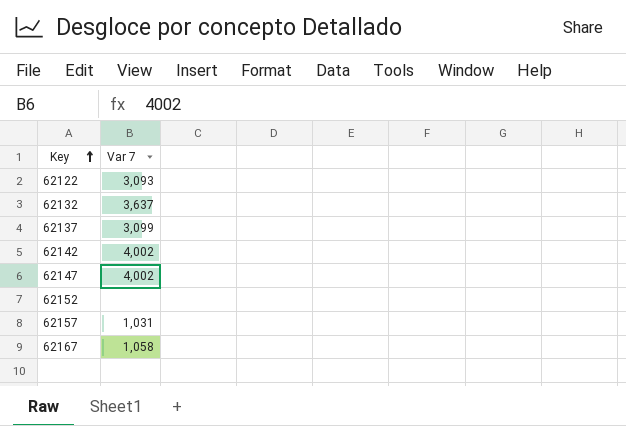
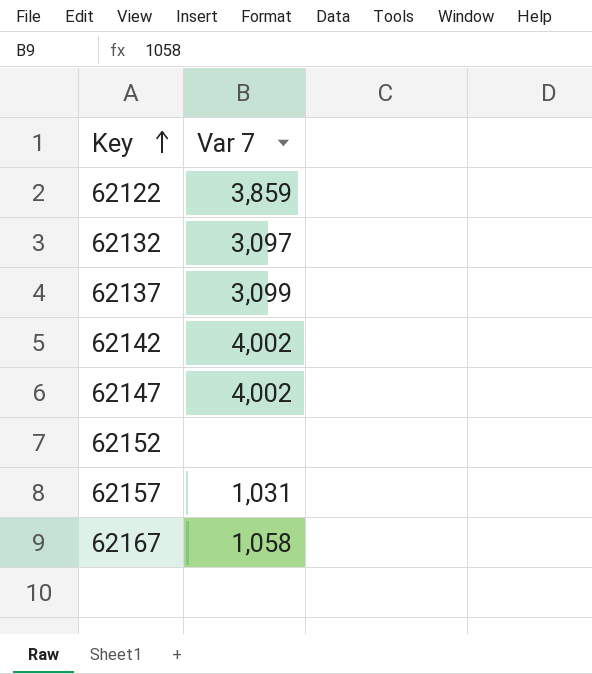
62122 | Var 7: 3,093 -> 3,859
62132 | Var 7: 3,637 -> 3,097

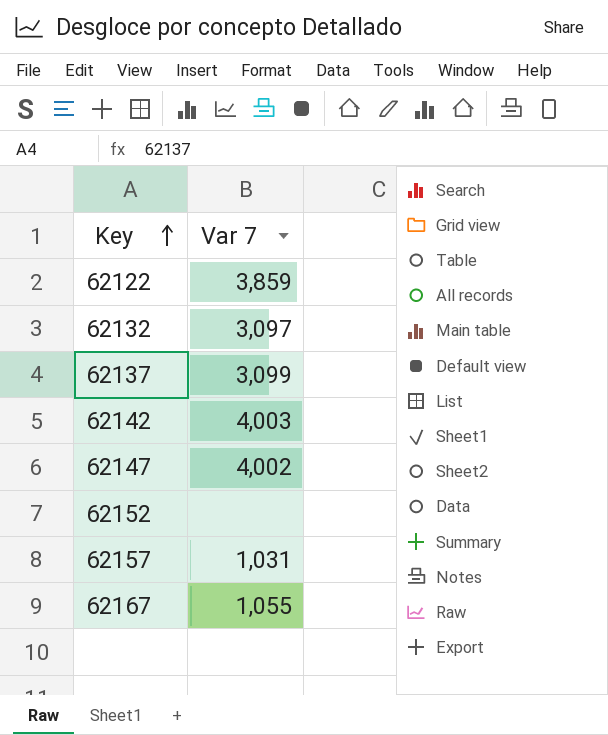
62142 | Var 7: 4,002 -> 4,003
62167 | Var 7: 1,058 -> 1,055

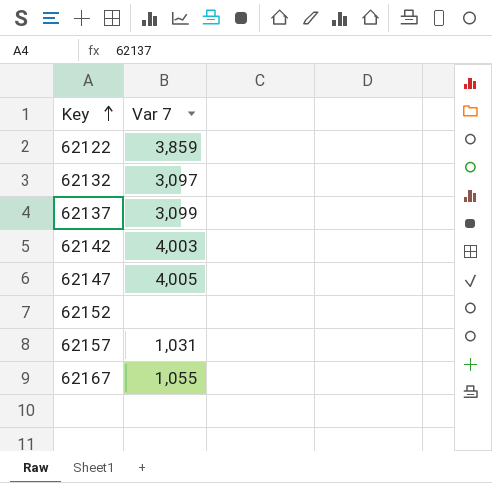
62147 | Var 7: 4,002 -> 4,005

